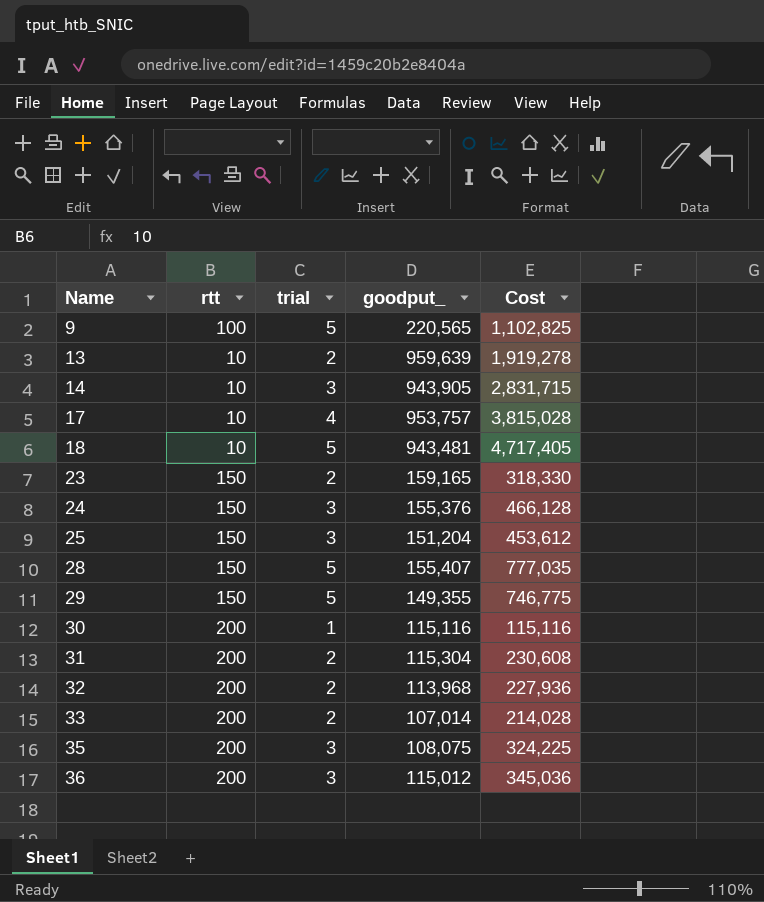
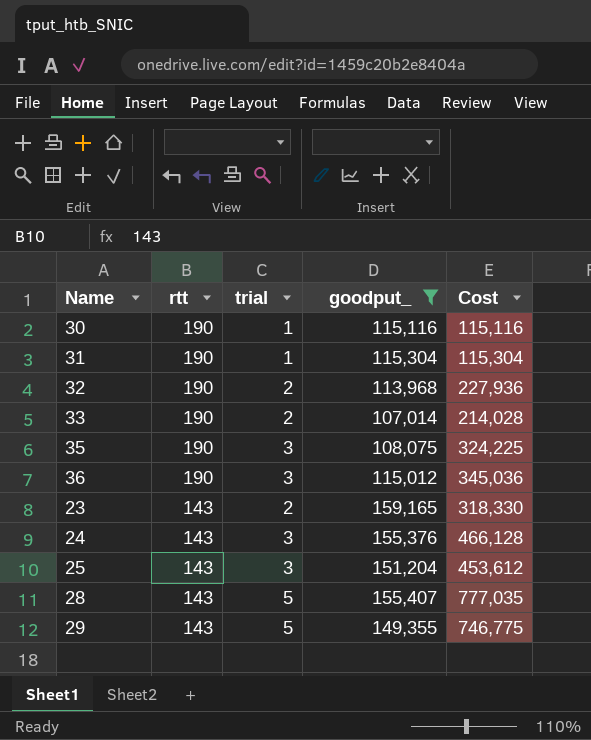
filter: none -> goodput_ <= 159,165
row order: Name ascending -> rtt descending
30 | rtt: 200 -> 190
31 | rtt: 200 -> 190
31 | trial: 2 -> 1
31 | Cost: 230,608 -> 115,304
32 | rtt: 200 -> 190
33 | rtt: 200 -> 190
35 | rtt: 200 -> 190
36 | rtt: 200 -> 190
23 | rtt: 150 -> 143
24 | rtt: 150 -> 143
25 | rtt: 150 -> 143
28 | rtt: 150 -> 143
29 | rtt: 150 -> 143

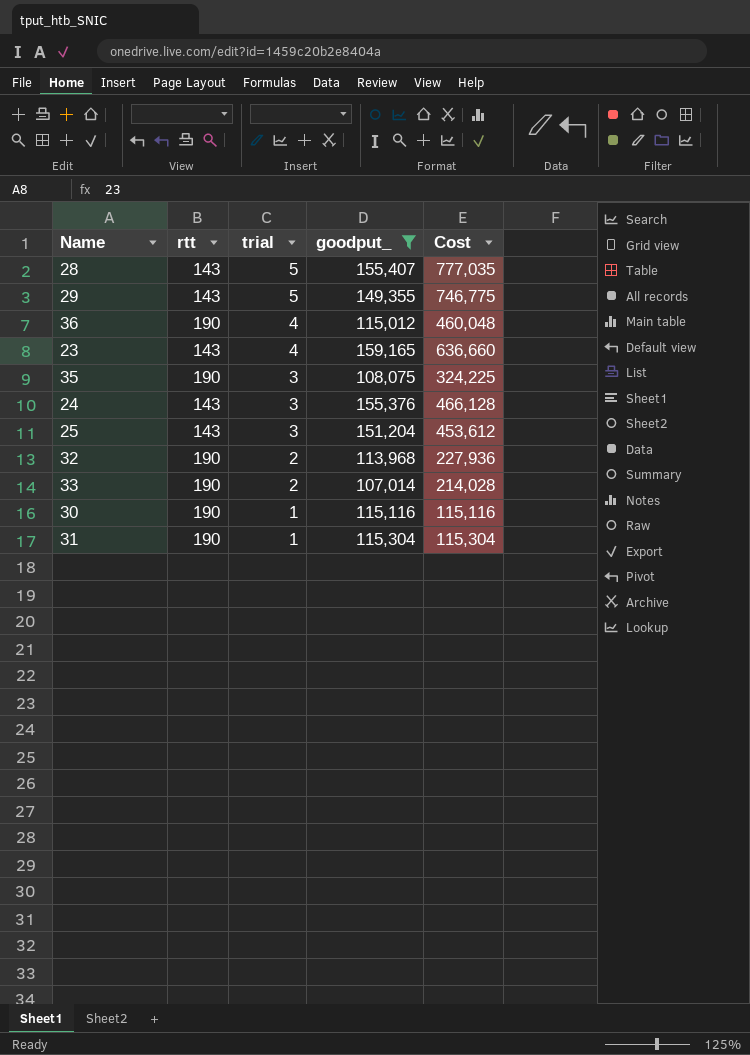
row order: rtt descending -> trial descending
36 | trial: 3 -> 4
36 | Cost: 345,036 -> 460,048
23 | trial: 2 -> 4
23 | Cost: 318,330 -> 636,660

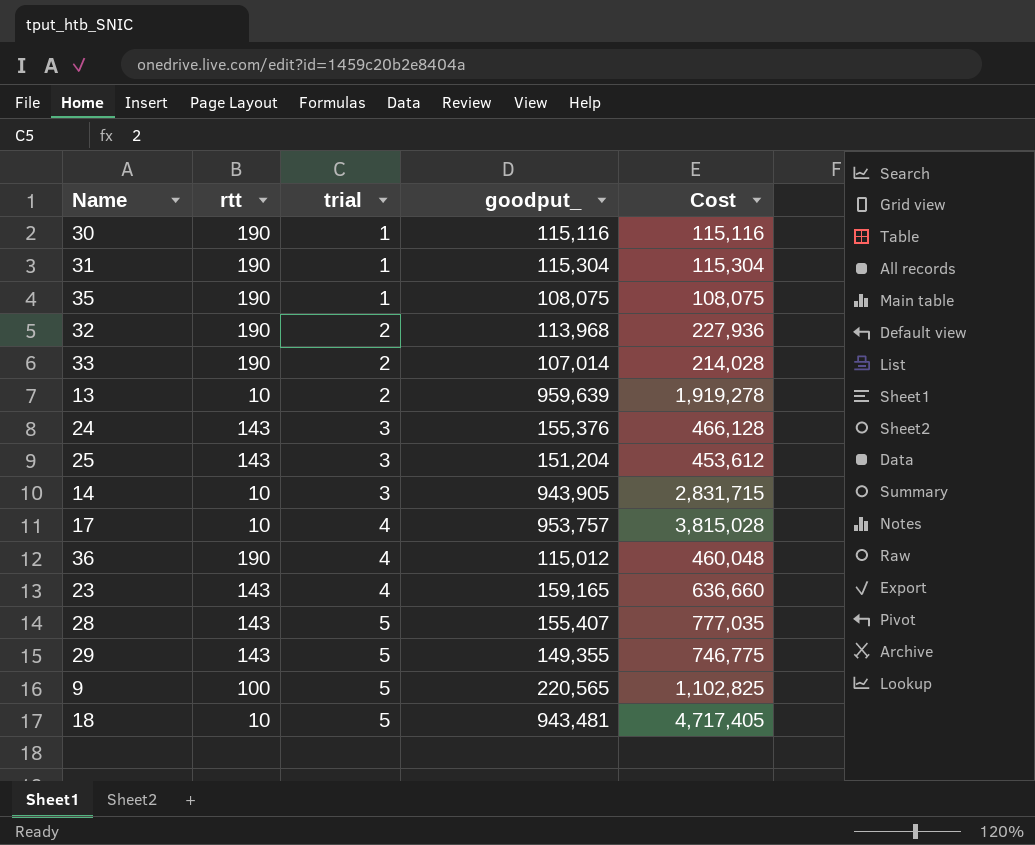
filter: goodput_ <= 159,165 -> none
row order: trial descending -> trial ascending
35 | trial: 3 -> 1
35 | Cost: 324,225 -> 108,075

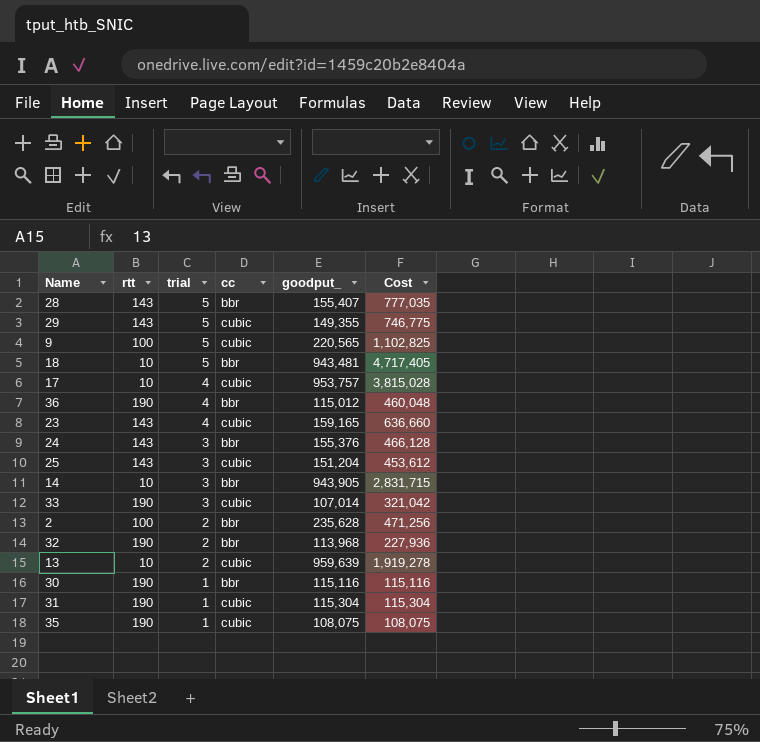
row order: trial ascending -> trial descending
column cc | position: none -> 4
33 | trial: 2 -> 3
33 | Cost: 214,028 -> 321,042
row 2: none -> 100 | 2 | bbr | 235,628 | 471,256

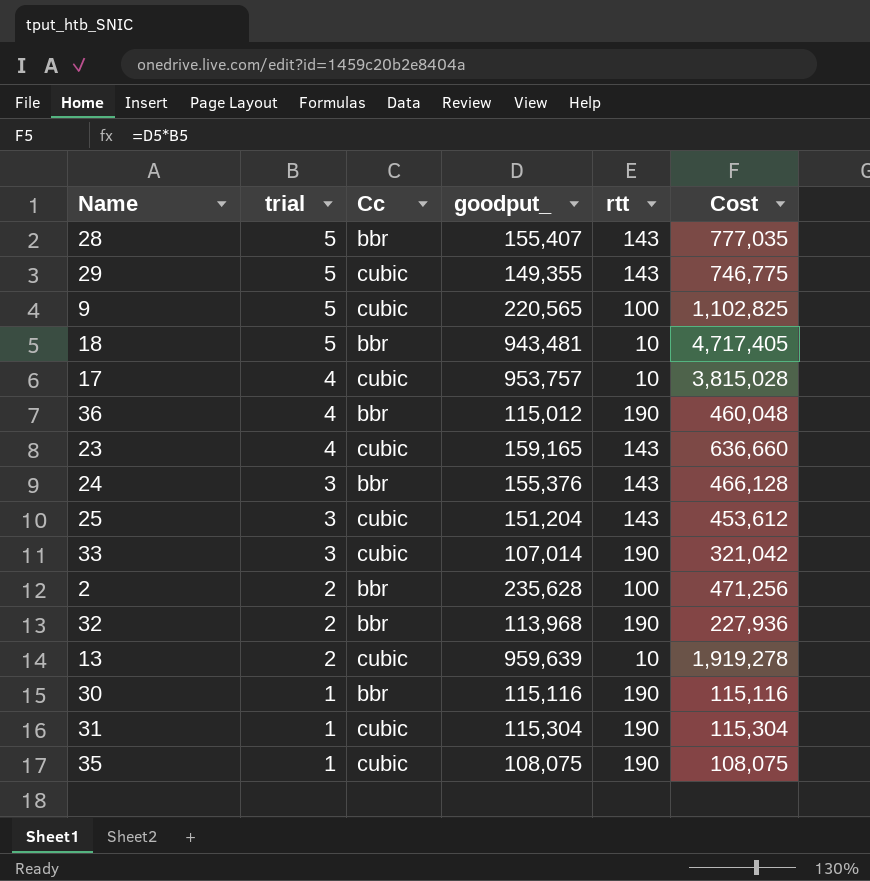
column name: cc -> Cc
column rtt | position: 2 -> 5
row 14: 10 | 3 | bbr | 943,905 | 2,831,715 -> none

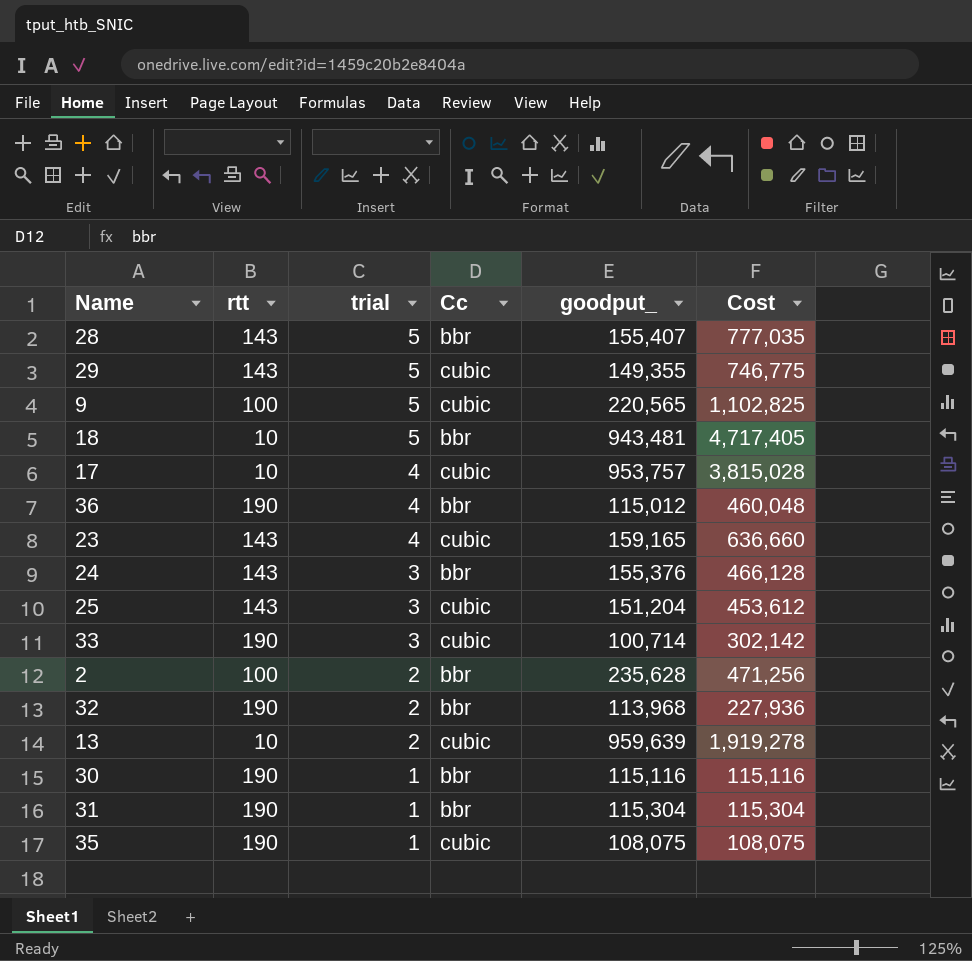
column rtt | position: 5 -> 2
33 | goodput_: 107,014 -> 100,714
33 | Cost: 321,042 -> 302,142
31 | Cc: cubic -> bbr

